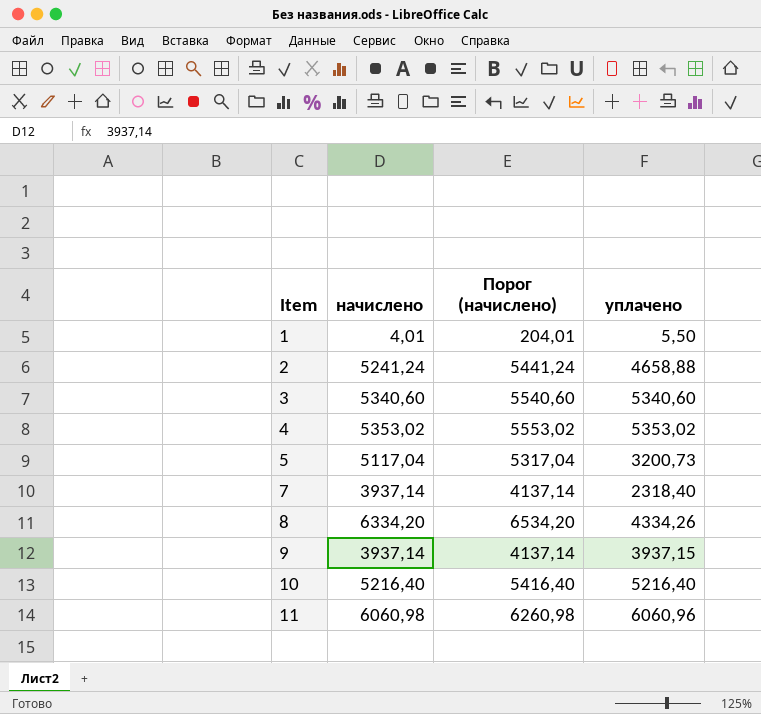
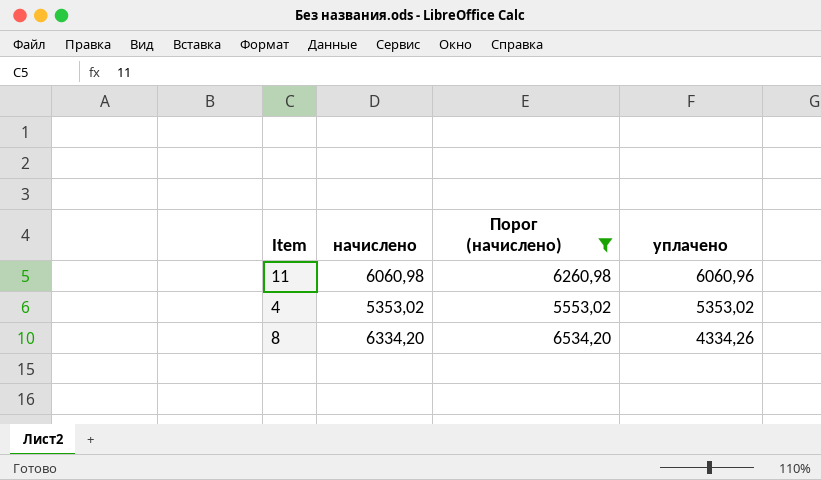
filter: none -> Порог (начислено) >= 5553,02
row order: Item ascending -> уплачено descending

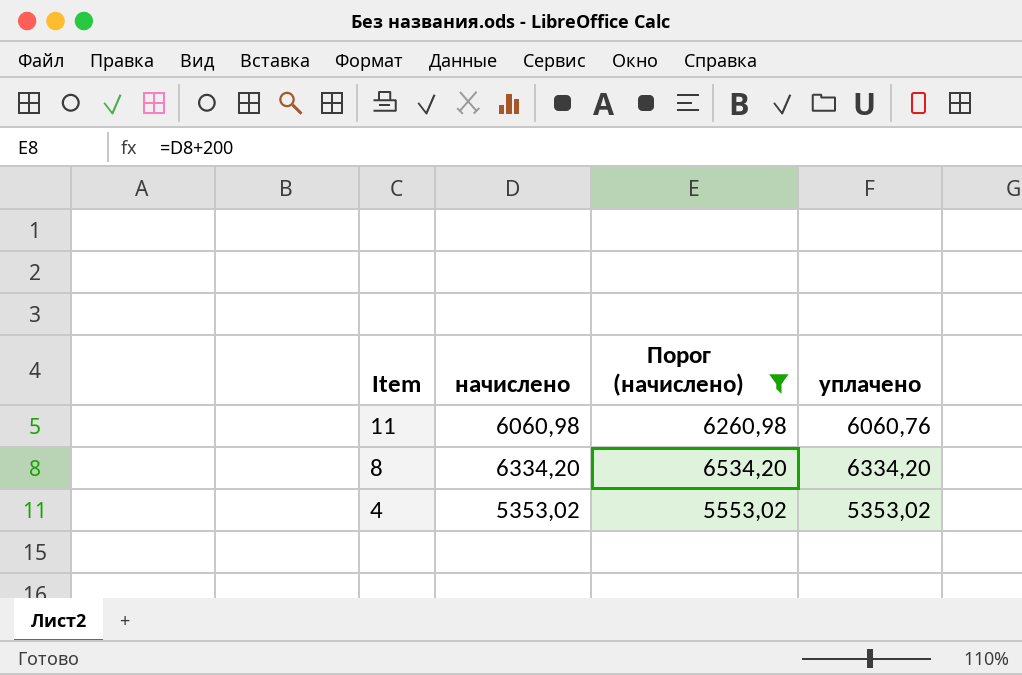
row order: уплачено descending -> Item descending
11 | уплачено: 6060,96 -> 6060,76
8 | уплачено: 4334,26 -> 6334,20

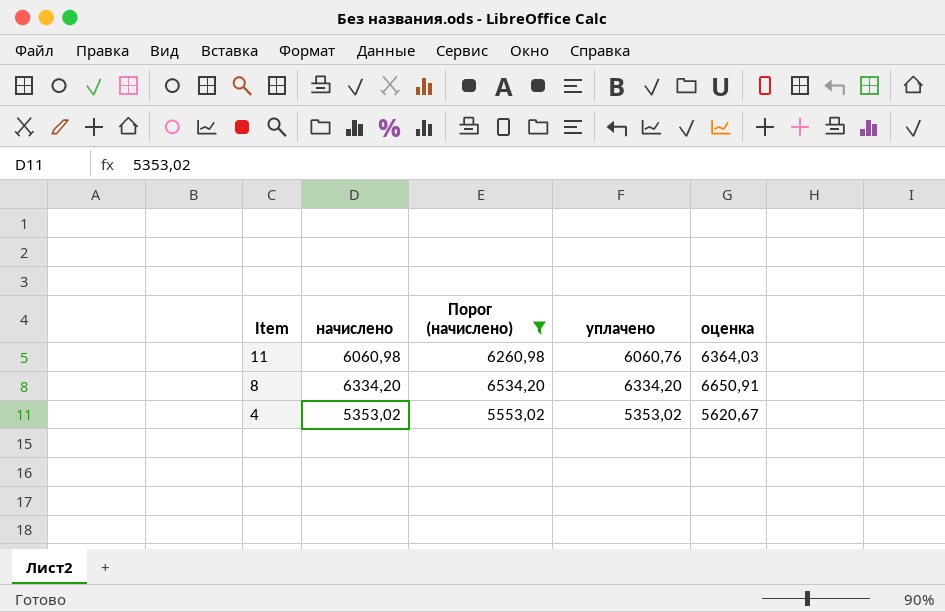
column оценка | formula: none -> [начислено] * 1,05

